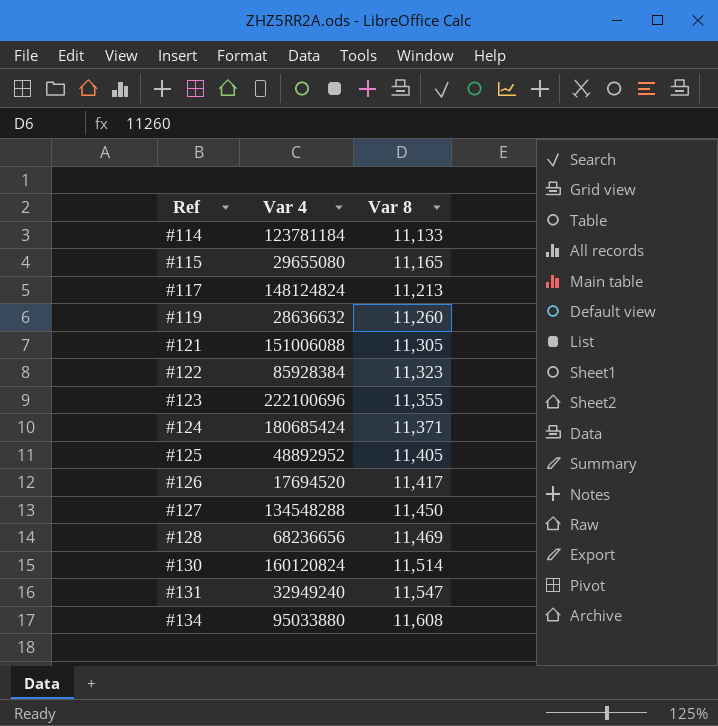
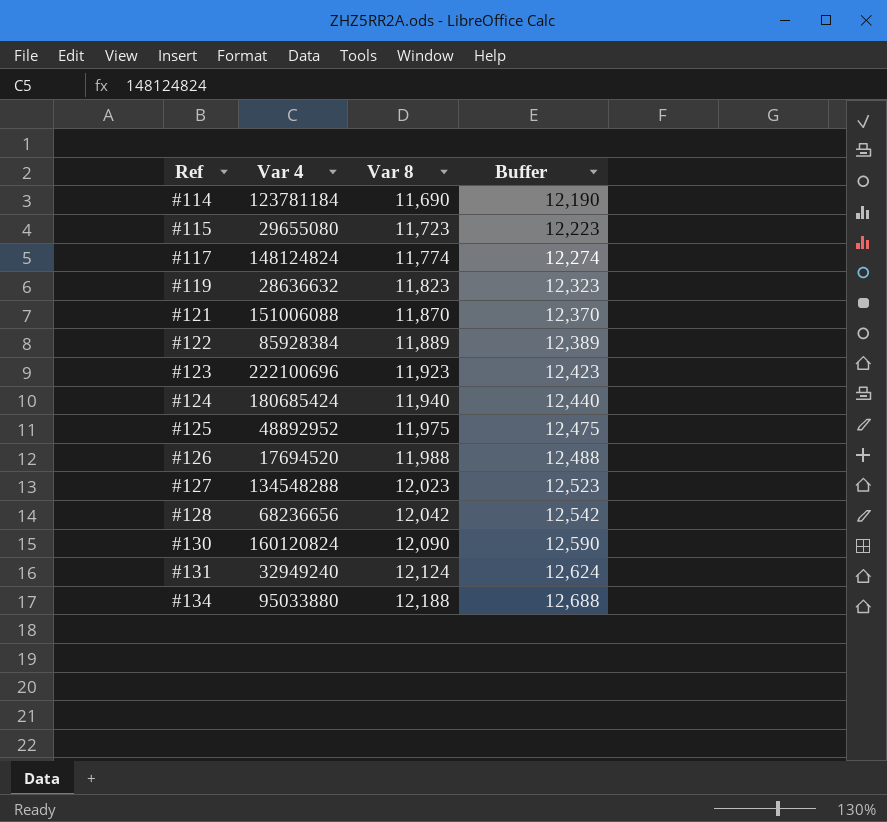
column Buffer | formula: none -> [Var 8] + 500
#114 | Var 8: 11,133 -> 11,690
#115 | Var 8: 11,165 -> 11,723
#117 | Var 8: 11,213 -> 11,774
#119 | Var 8: 11,260 -> 11,823
#121 | Var 8: 11,305 -> 11,870
#122 | Var 8: 11,323 -> 11,889
#123 | Var 8: 11,355 -> 11,923
#124 | Var 8: 11,371 -> 11,940
#125 | Var 8: 11,405 -> 11,975
#126 | Var 8: 11,417 -> 11,988
#127 | Var 8: 11,450 -> 12,023
#128 | Var 8: 11,469 -> 12,042
#130 | Var 8: 11,514 -> 12,090
#131 | Var 8: 11,547 -> 12,124
#134 | Var 8: 11,608 -> 12,188

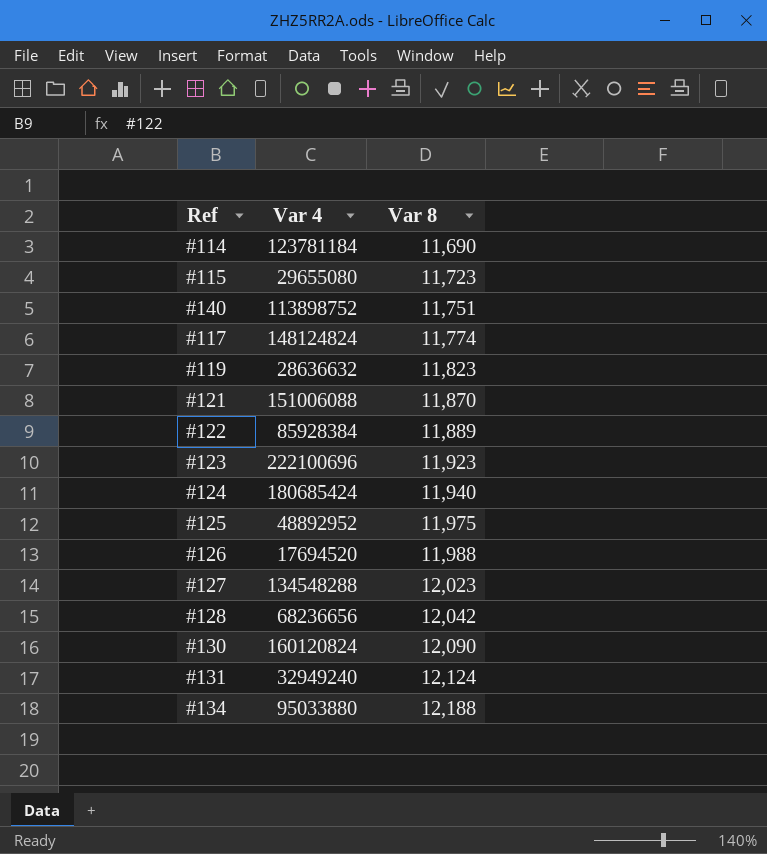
column Buffer | formula: [Var 8] + 500 -> none
row #140: none -> 113898752 | 11,751

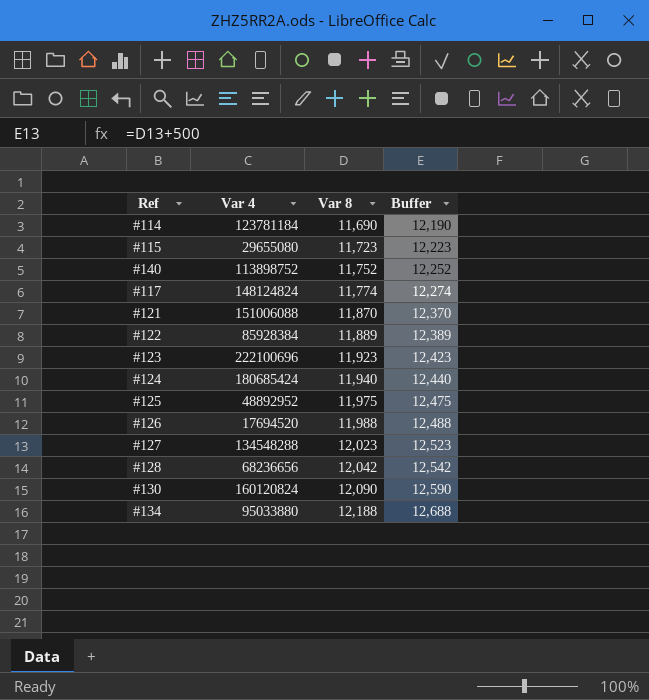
column Buffer | formula: none -> [Var 8] + 500
row #119: 28636632 | 11,823 -> none
row #131: 32949240 | 12,124 -> none
#140 | Var 8: 11,751 -> 11,752

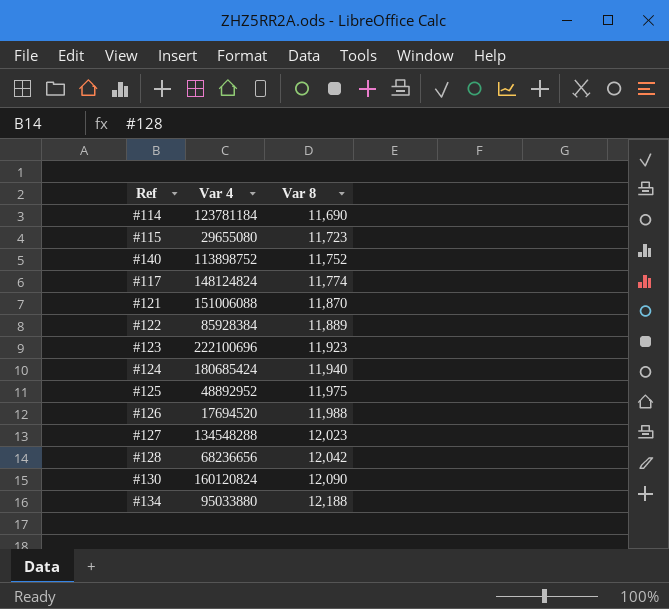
column Buffer | formula: [Var 8] + 500 -> none

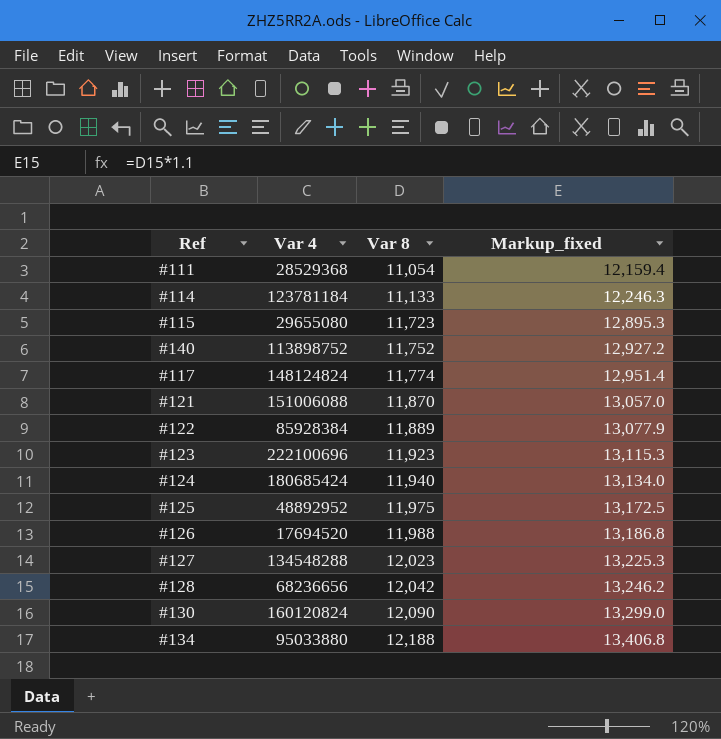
column Markup_fixed | formula: none -> [Var 8] * 1.1
row #111: none -> 28529368 | 11,054 | 12,159.4
#114 | Var 8: 11,690 -> 11,133

